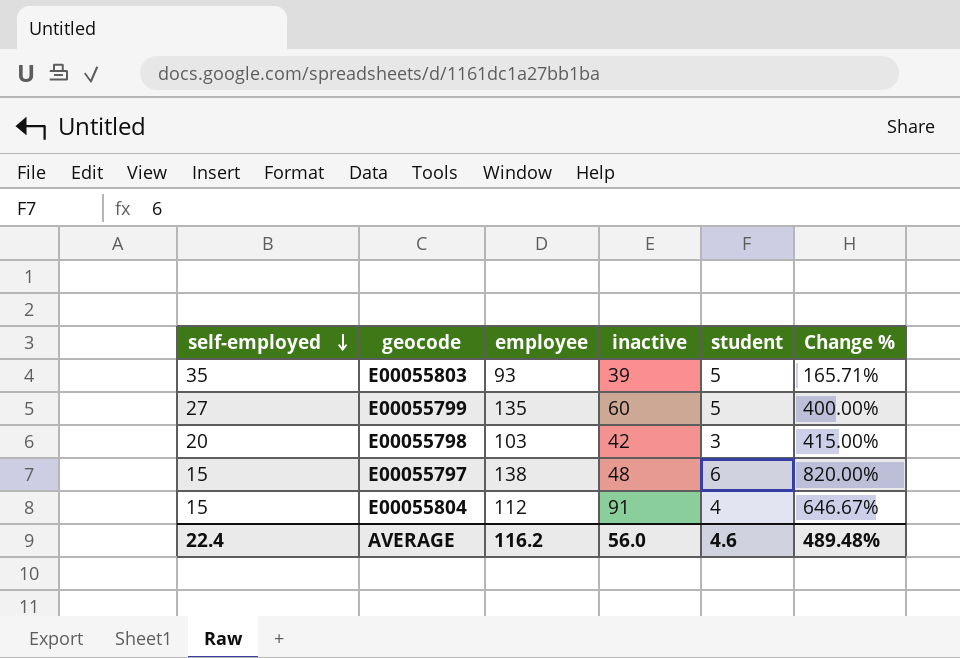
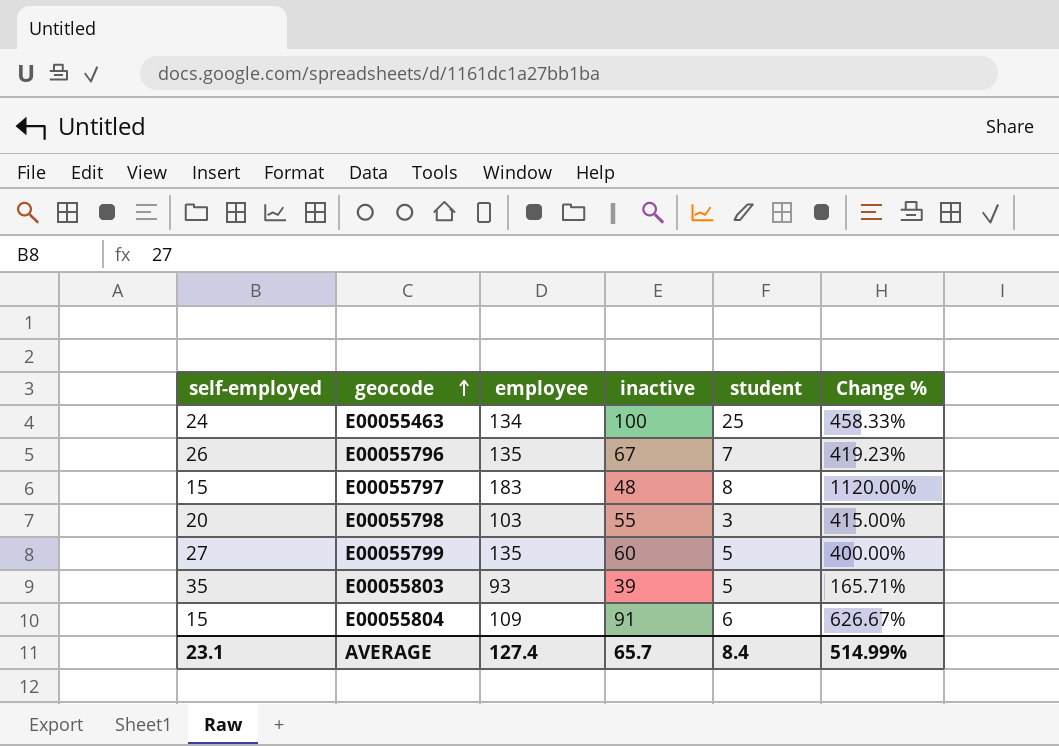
row order: self-employed descending -> geocode ascending
row E00055463: none -> 24 | 134 | 100 | 25 | 458.33%
row E00055796: none -> 26 | 135 | 67 | 7 | 419.23%
E00055797 | employee: 138 -> 183
E00055797 | student: 6 -> 8
E00055797 | Change %: 820.00% -> 1120.00%
E00055798 | inactive: 42 -> 55
E00055804 | employee: 112 -> 109
E00055804 | student: 4 -> 6
E00055804 | Change %: 646.67% -> 626.67%
AVERAGE | self-employed: 22.4 -> 23.1
AVERAGE | employee: 116.2 -> 127.4
AVERAGE | inactive: 56.0 -> 65.7
AVERAGE | student: 4.6 -> 8.4
AVERAGE | Change %: 489.48% -> 514.99%

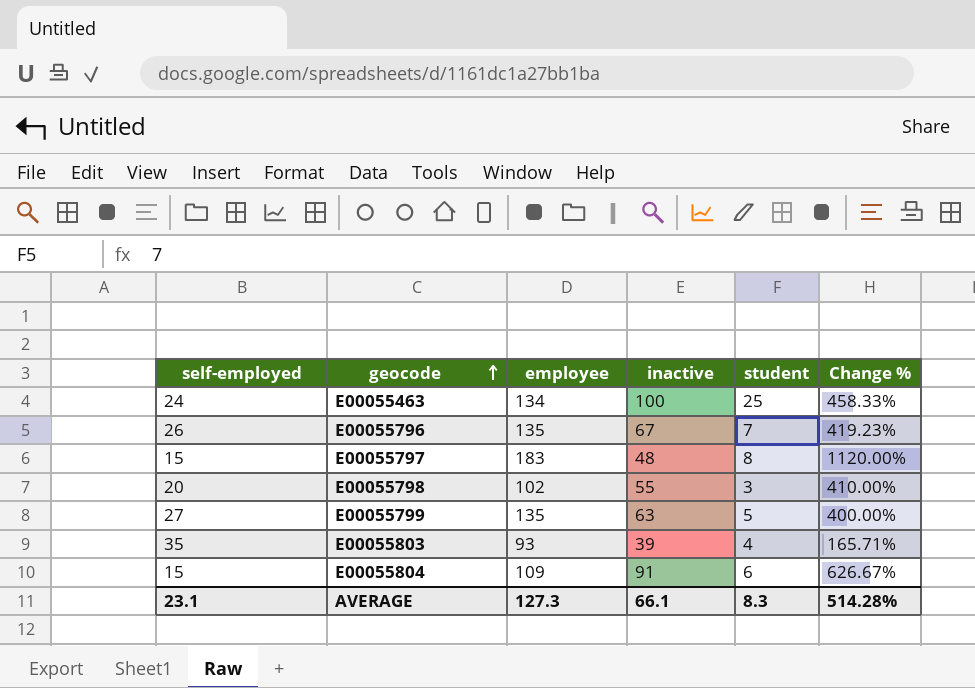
E00055798 | employee: 103 -> 102
E00055798 | Change %: 415.00% -> 410.00%
E00055799 | inactive: 60 -> 63
E00055803 | student: 5 -> 4
AVERAGE | employee: 127.4 -> 127.3
AVERAGE | inactive: 65.7 -> 66.1
AVERAGE | student: 8.4 -> 8.3
AVERAGE | Change %: 514.99% -> 514.28%

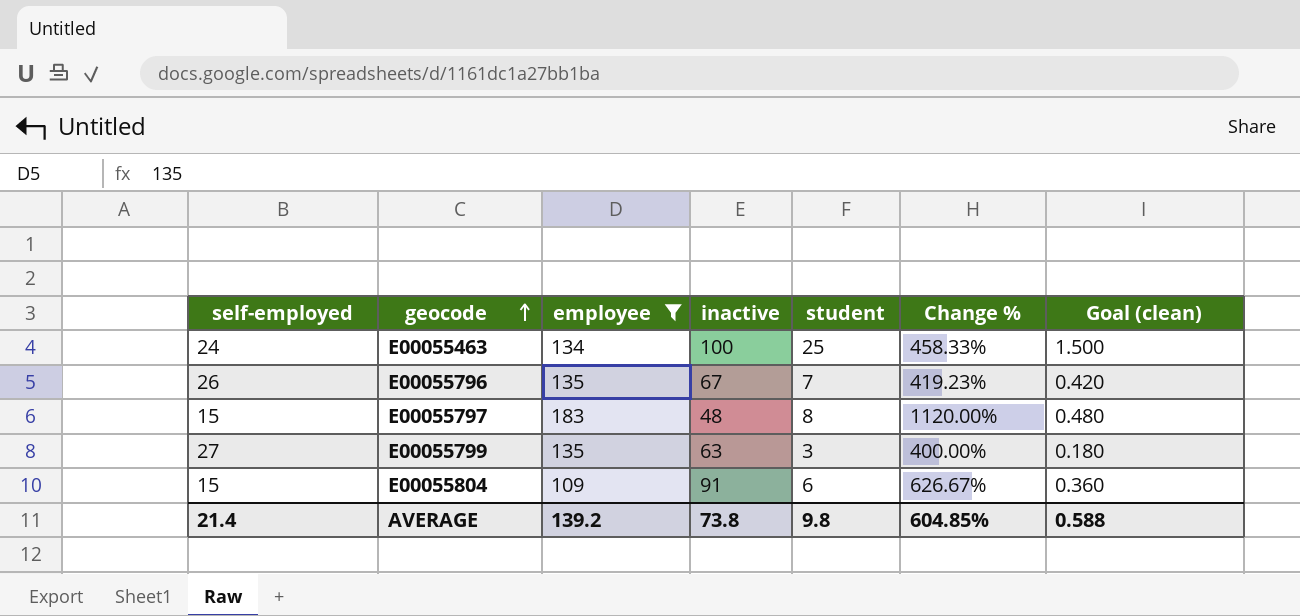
filter: none -> employee >= 109
column Goal (clean) | formula: none -> [student] * 0.06
E00055799 | student: 5 -> 3
AVERAGE | self-employed: 23.1 -> 21.4
AVERAGE | employee: 127.3 -> 139.2
AVERAGE | inactive: 66.1 -> 73.8
AVERAGE | student: 8.3 -> 9.8
AVERAGE | Change %: 514.28% -> 604.85%

